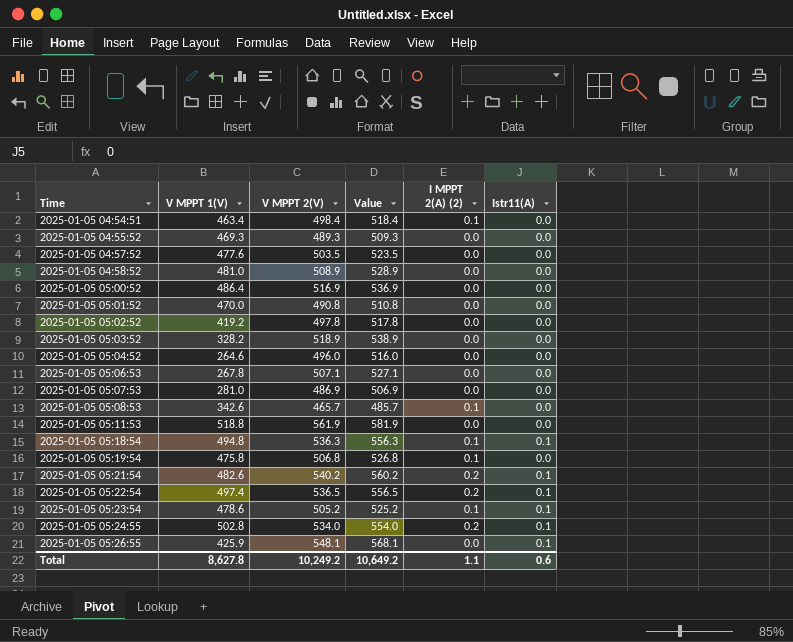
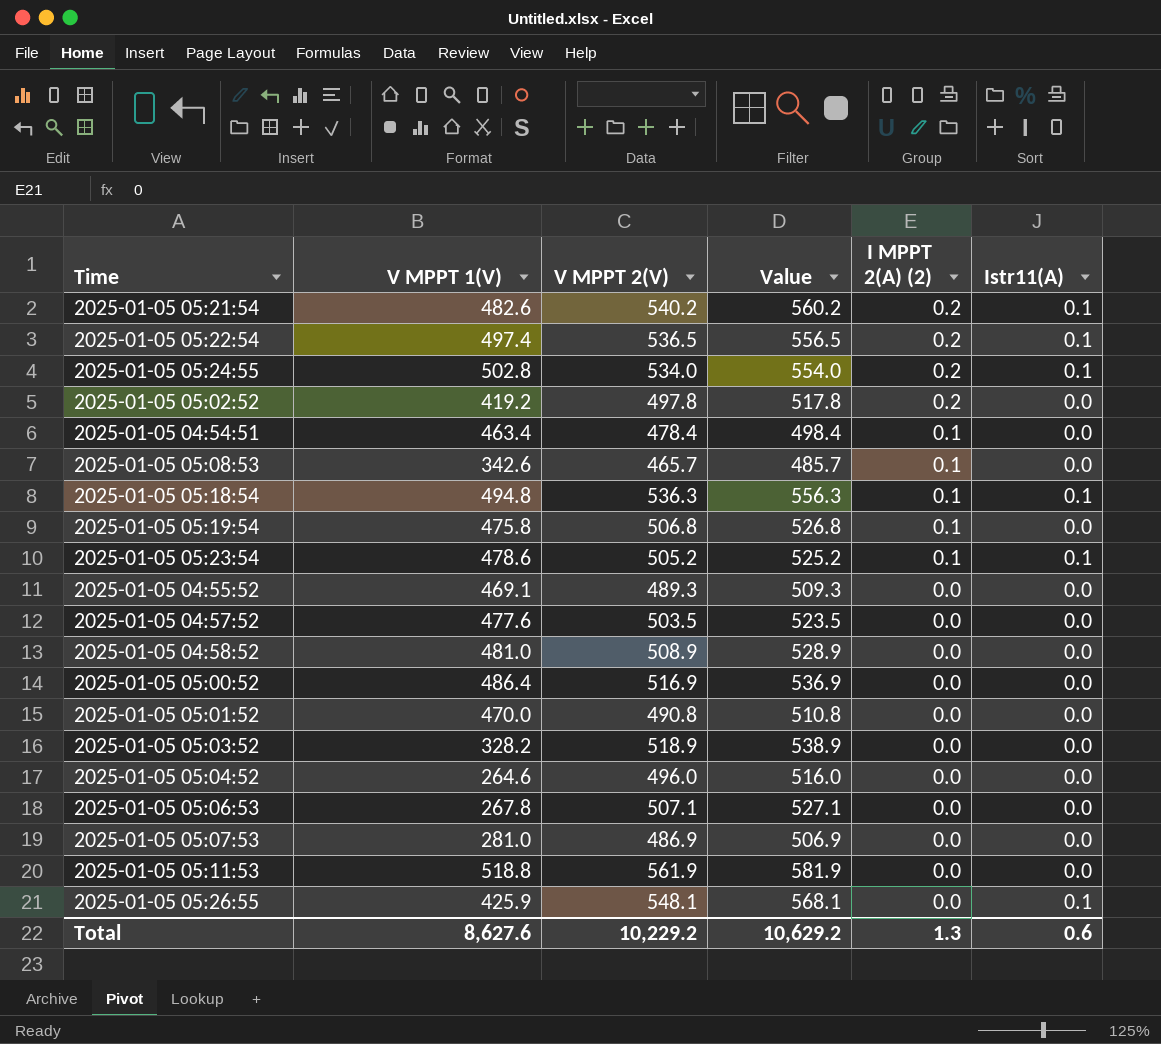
row order: Time ascending -> I MPPT 2(A) (2) descending
2025-01-05 05:02:52 | I MPPT 2(A) (2): 0.0 -> 0.2
2025-01-05 04:54:51 | V MPPT 2(V): 498.4 -> 478.4
2025-01-05 04:54:51 | Value: 518.4 -> 498.4
2025-01-05 04:55:52 | V MPPT 1(V): 469.3 -> 469.1
Total | V MPPT 1(V): 8,627.8 -> 8,627.6
Total | V MPPT 2(V): 10,249.2 -> 10,229.2
Total | Value: 10,649.2 -> 10,629.2
Total | I MPPT 2(A) (2): 1.1 -> 1.3

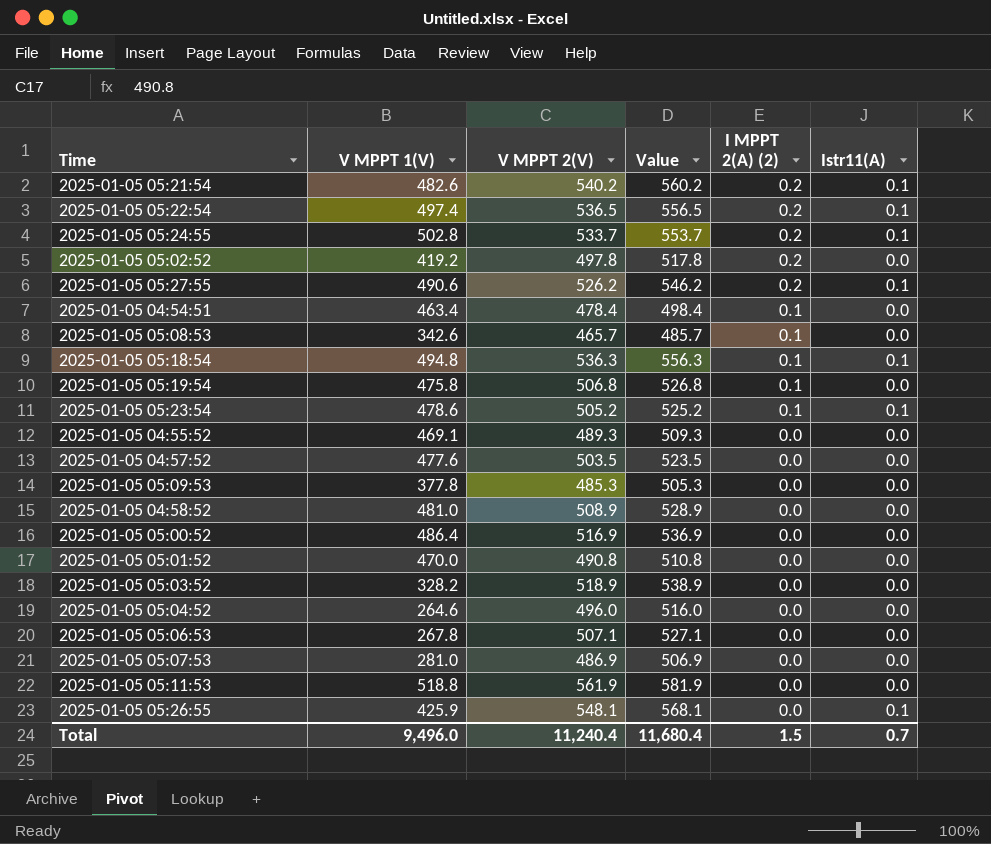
2025-01-05 05:24:55 | V MPPT 2(V): 534.0 -> 533.7
2025-01-05 05:24:55 | Value: 554.0 -> 553.7
row 2025-01-05 05:27:55: none -> 490.6 | 526.2 | 546.2 | 0.2 | 0.1
row 2025-01-05 05:09:53: none -> 377.8 | 485.3 | 505.3 | 0.0 | 0.0
Total | V MPPT 1(V): 8,627.6 -> 9,496.0
Total | V MPPT 2(V): 10,229.2 -> 11,240.4
Total | Value: 10,629.2 -> 11,680.4
Total | I MPPT 2(A) (2): 1.3 -> 1.5
Total | Istr11(A): 0.6 -> 0.7

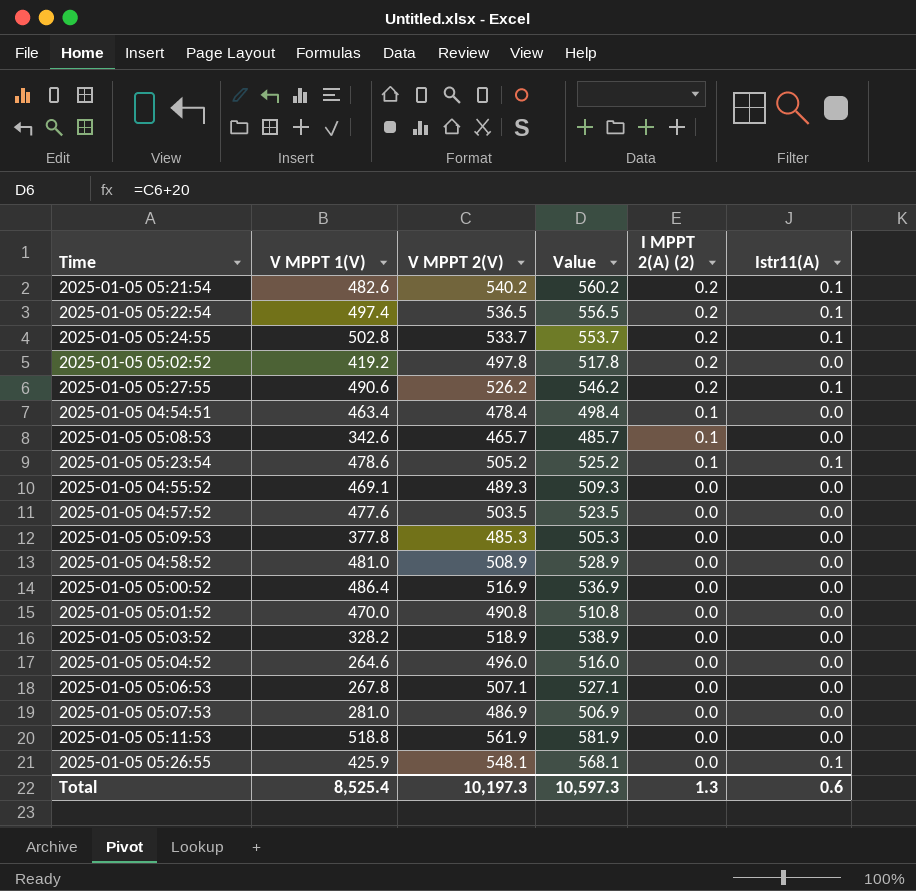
row 2025-01-05 05:18:54: 494.8 | 536.3 | 556.3 | 0.1 | 0.1 -> none
row 2025-01-05 05:19:54: 475.8 | 506.8 | 526.8 | 0.1 | 0.0 -> none
Total | V MPPT 1(V): 9,496.0 -> 8,525.4
Total | V MPPT 2(V): 11,240.4 -> 10,197.3
Total | Value: 11,680.4 -> 10,597.3
Total | I MPPT 2(A) (2): 1.5 -> 1.3
Total | Istr11(A): 0.7 -> 0.6

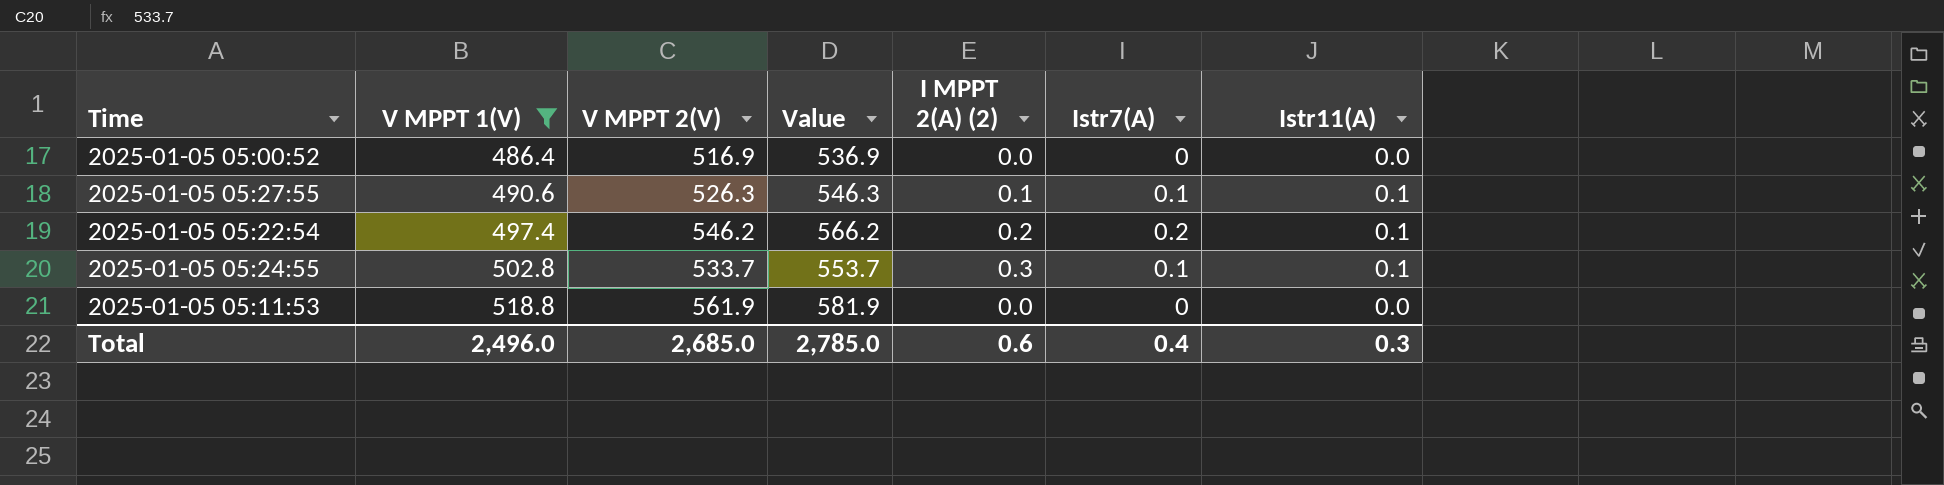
filter: none -> V MPPT 1(V) >= 486.4
row order: I MPPT 2(A) (2) descending -> V MPPT 1(V) ascending
column Istr7(A) | position: none -> 6
2025-01-05 05:27:55 | V MPPT 2(V): 526.2 -> 526.3
2025-01-05 05:27:55 | Value: 546.2 -> 546.3
2025-01-05 05:27:55 | I MPPT 2(A) (2): 0.2 -> 0.1
2025-01-05 05:22:54 | V MPPT 2(V): 536.5 -> 546.2
2025-01-05 05:22:54 | Value: 556.5 -> 566.2
2025-01-05 05:24:55 | I MPPT 2(A) (2): 0.2 -> 0.3
Total | V MPPT 1(V): 8,525.4 -> 2,496.0
Total | V MPPT 2(V): 10,197.3 -> 2,685.0
Total | Value: 10,597.3 -> 2,785.0
Total | I MPPT 2(A) (2): 1.3 -> 0.6
Total | Istr11(A): 0.6 -> 0.3

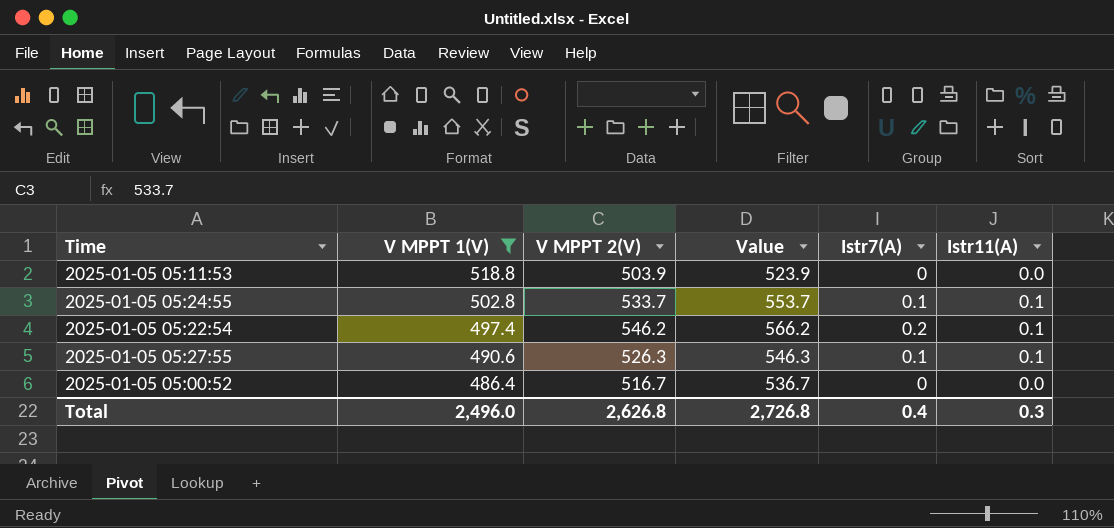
row order: V MPPT 1(V) ascending -> V MPPT 1(V) descending
column I MPPT 2(A) (2) | position: 5 -> none
2025-01-05 05:11:53 | V MPPT 2(V): 561.9 -> 503.9
2025-01-05 05:11:53 | Value: 581.9 -> 523.9
2025-01-05 05:00:52 | V MPPT 2(V): 516.9 -> 516.7
2025-01-05 05:00:52 | Value: 536.9 -> 536.7
Total | V MPPT 2(V): 2,685.0 -> 2,626.8
Total | Value: 2,785.0 -> 2,726.8

